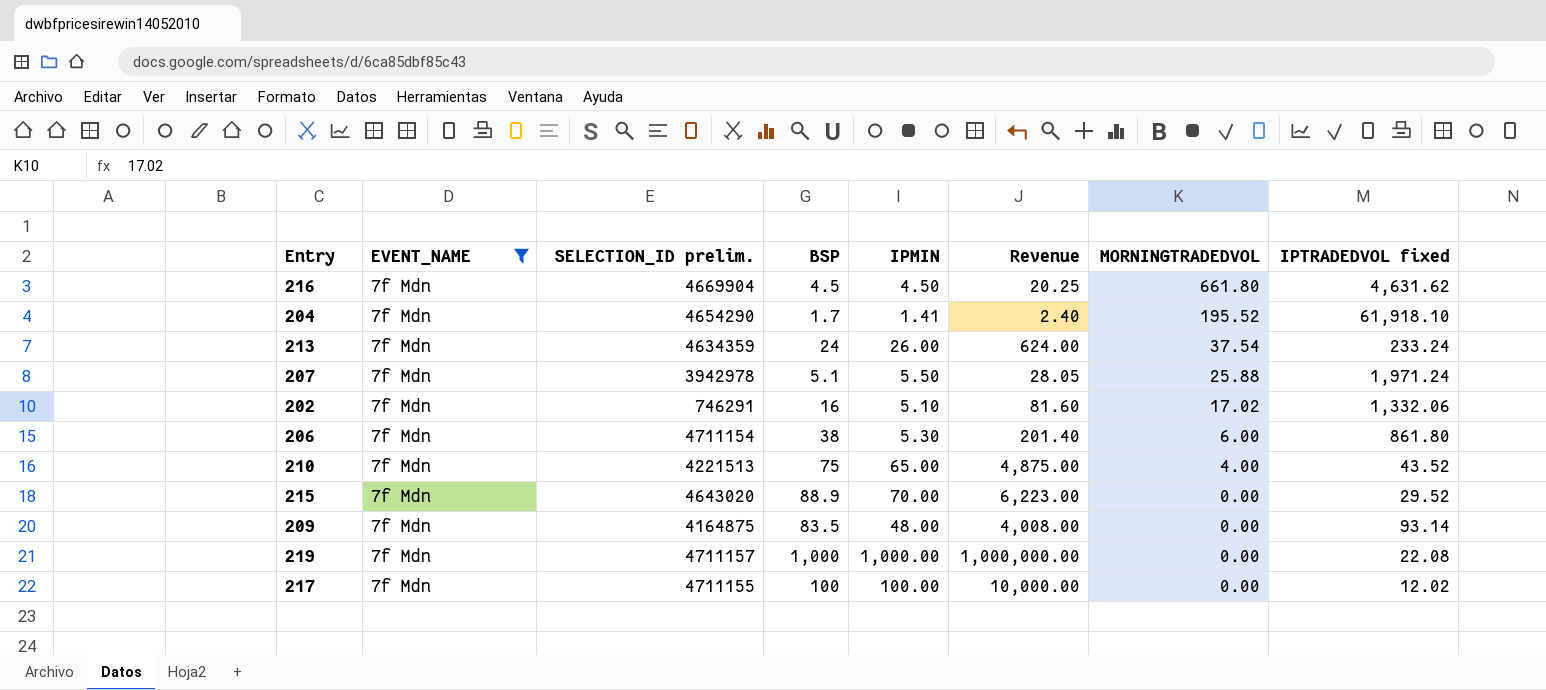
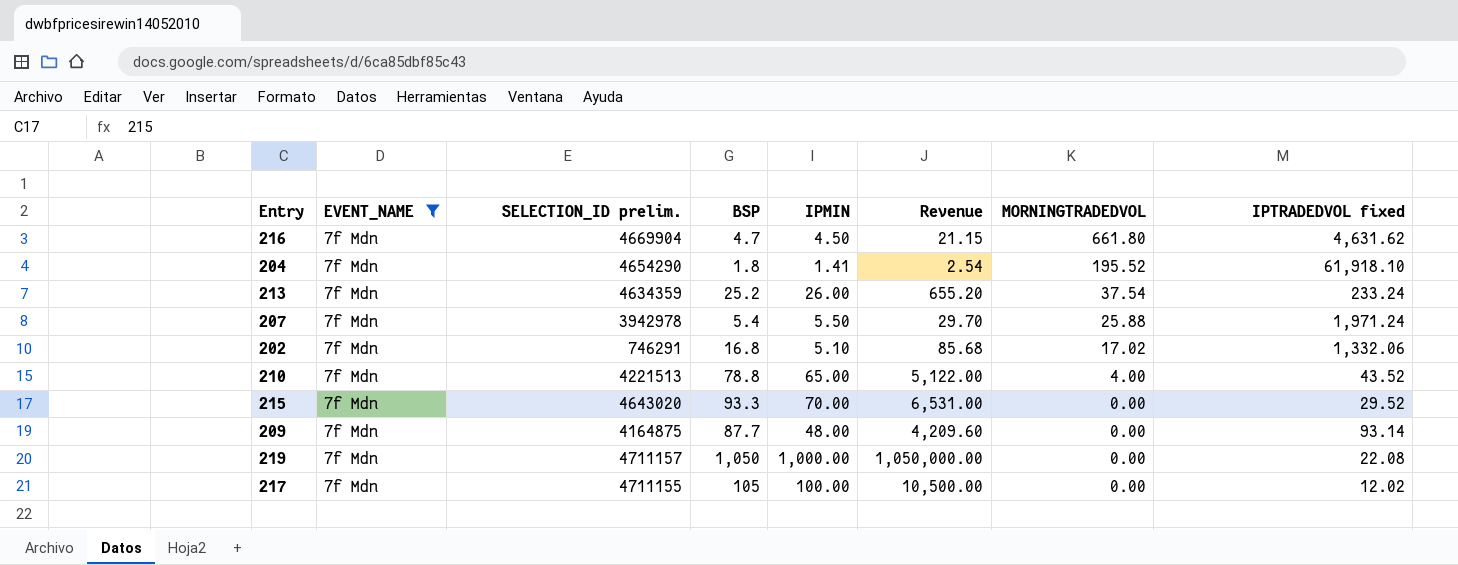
row 206: 7f Mdn | 4711154 | 38 | 5.30 | 201.40 | 6.00 | 861.80 -> none
216 | BSP: 4.5 -> 4.7
216 | Revenue: 20.25 -> 21.15
204 | BSP: 1.7 -> 1.8
204 | Revenue: 2.40 -> 2.54
213 | BSP: 24 -> 25.2
213 | Revenue: 624.00 -> 655.20
207 | BSP: 5.1 -> 5.4
207 | Revenue: 28.05 -> 29.70
202 | BSP: 16 -> 16.8
202 | Revenue: 81.60 -> 85.68
210 | BSP: 75 -> 78.8
210 | Revenue: 4,875.00 -> 5,122.00
215 | BSP: 88.9 -> 93.3
215 | Revenue: 6,223.00 -> 6,531.00
209 | BSP: 83.5 -> 87.7
209 | Revenue: 4,008.00 -> 4,209.60
219 | BSP: 1,000 -> 1,050
219 | Revenue: 1,000,000.00 -> 1,050,000.00
217 | BSP: 100 -> 105
217 | Revenue: 10,000.00 -> 10,500.00

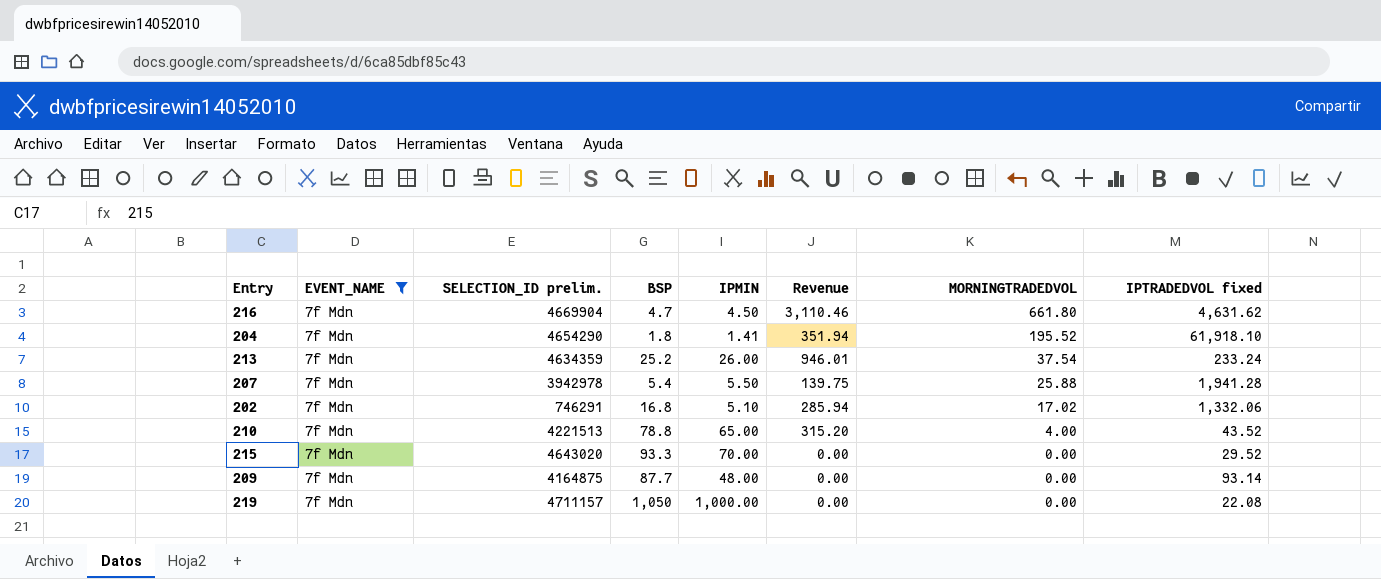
column Revenue | formula: [BSP] * [IPMIN] -> [BSP] * [MORNINGTRADEDVOL]
row 217: 7f Mdn | 4711155 | 105 | 100.00 | 10,500.00 | 0.00 | 12.02 -> none
207 | IPTRADEDVOL fixed: 1,971.24 -> 1,941.28

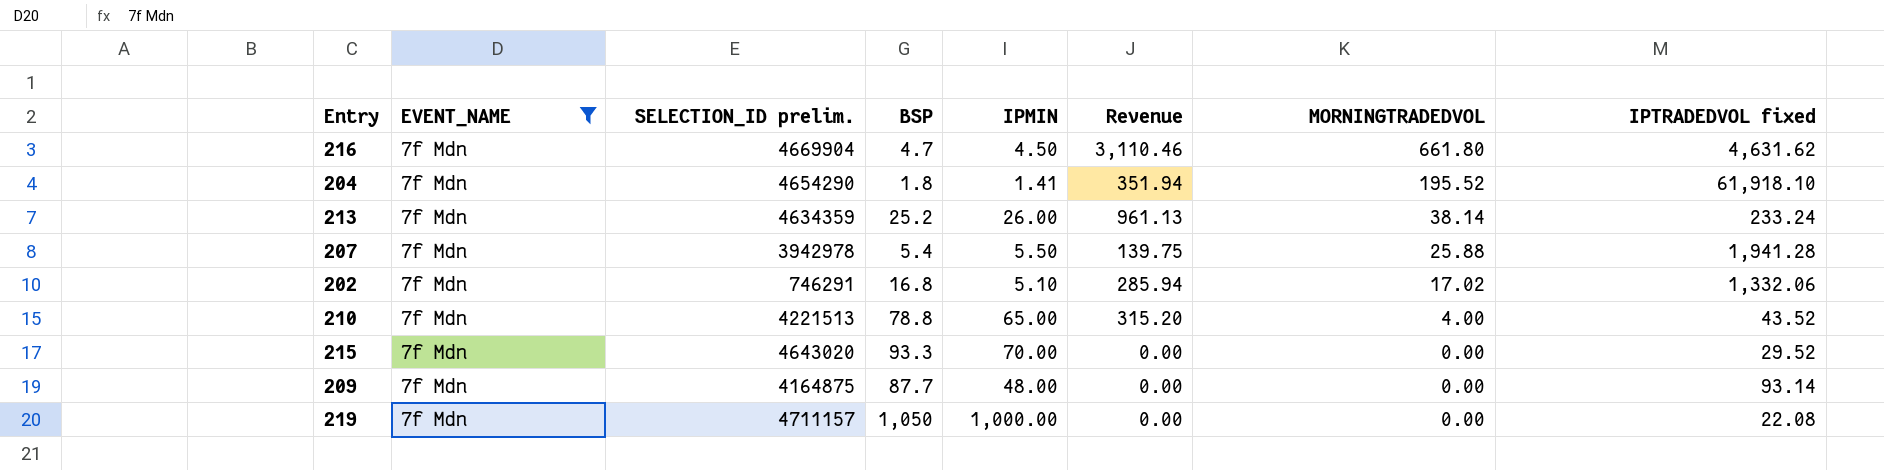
213 | Revenue: 946.01 -> 961.13
213 | MORNINGTRADEDVOL: 37.54 -> 38.14

